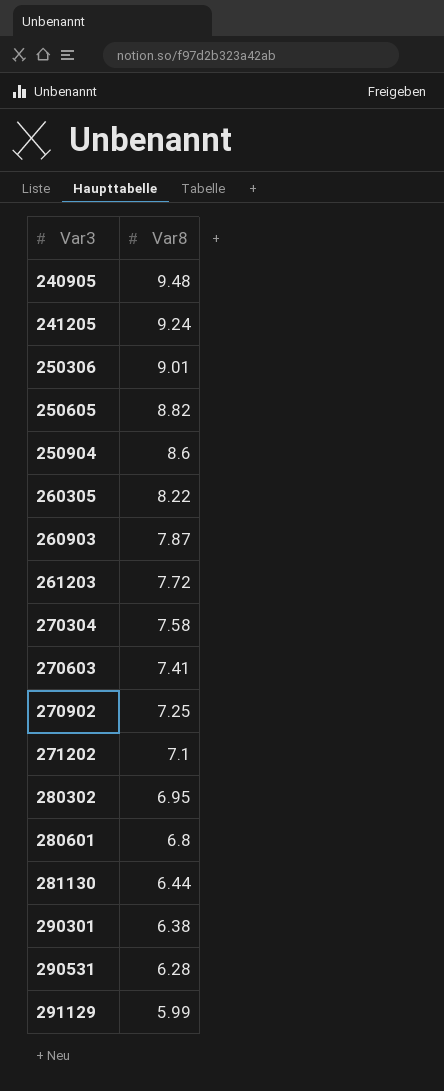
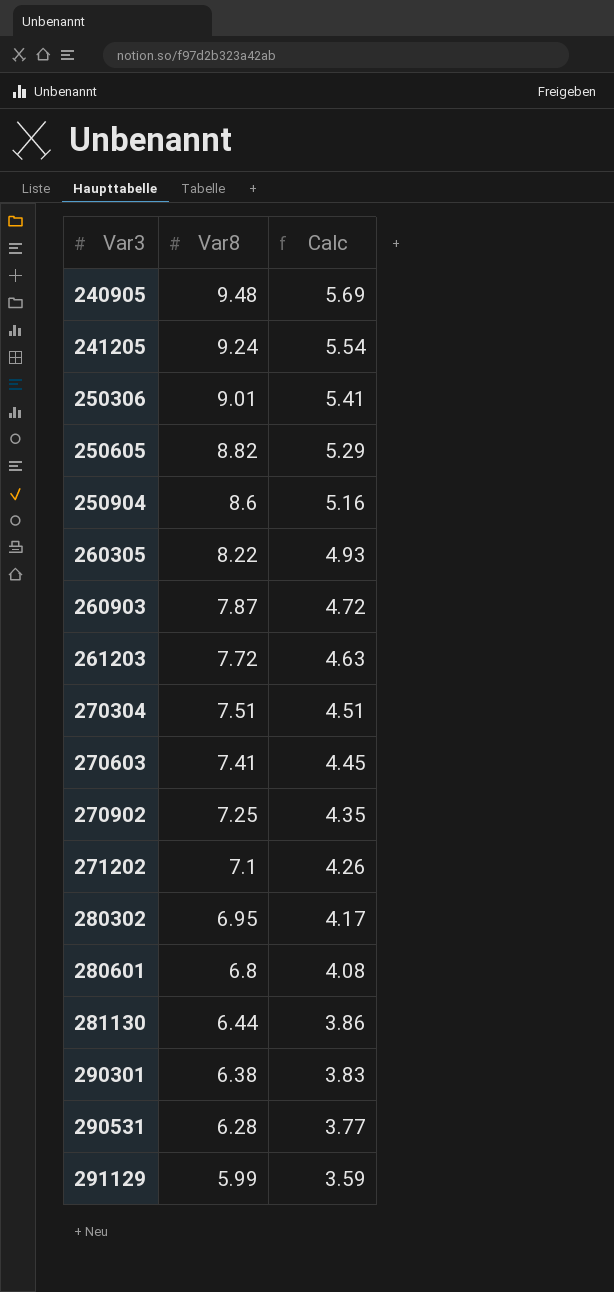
column Calc | formula: none -> [Var8] * 0.6
270304 | Var8: 7.58 -> 7.51

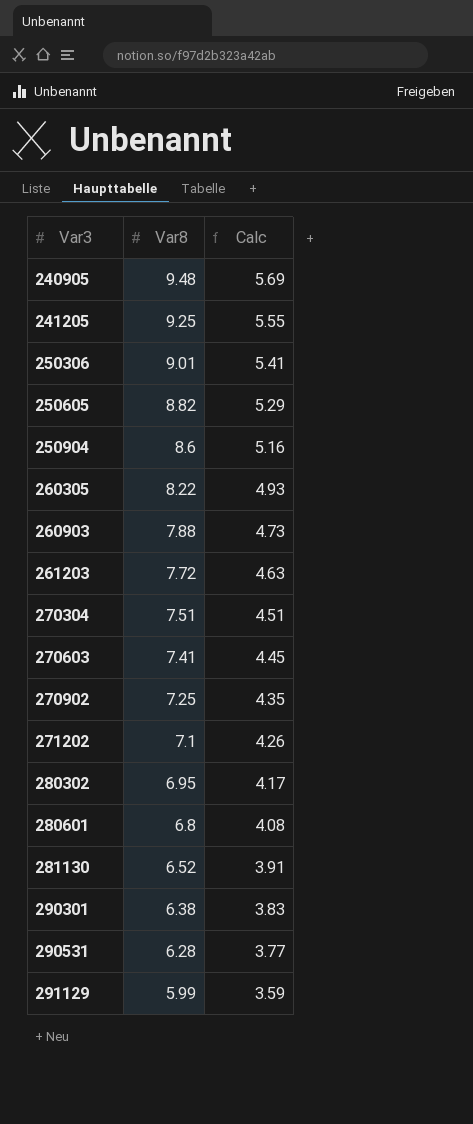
241205 | Var8: 9.24 -> 9.25
241205 | Calc: 5.54 -> 5.55
260903 | Var8: 7.87 -> 7.88
260903 | Calc: 4.72 -> 4.73
281130 | Var8: 6.44 -> 6.52
281130 | Calc: 3.86 -> 3.91

